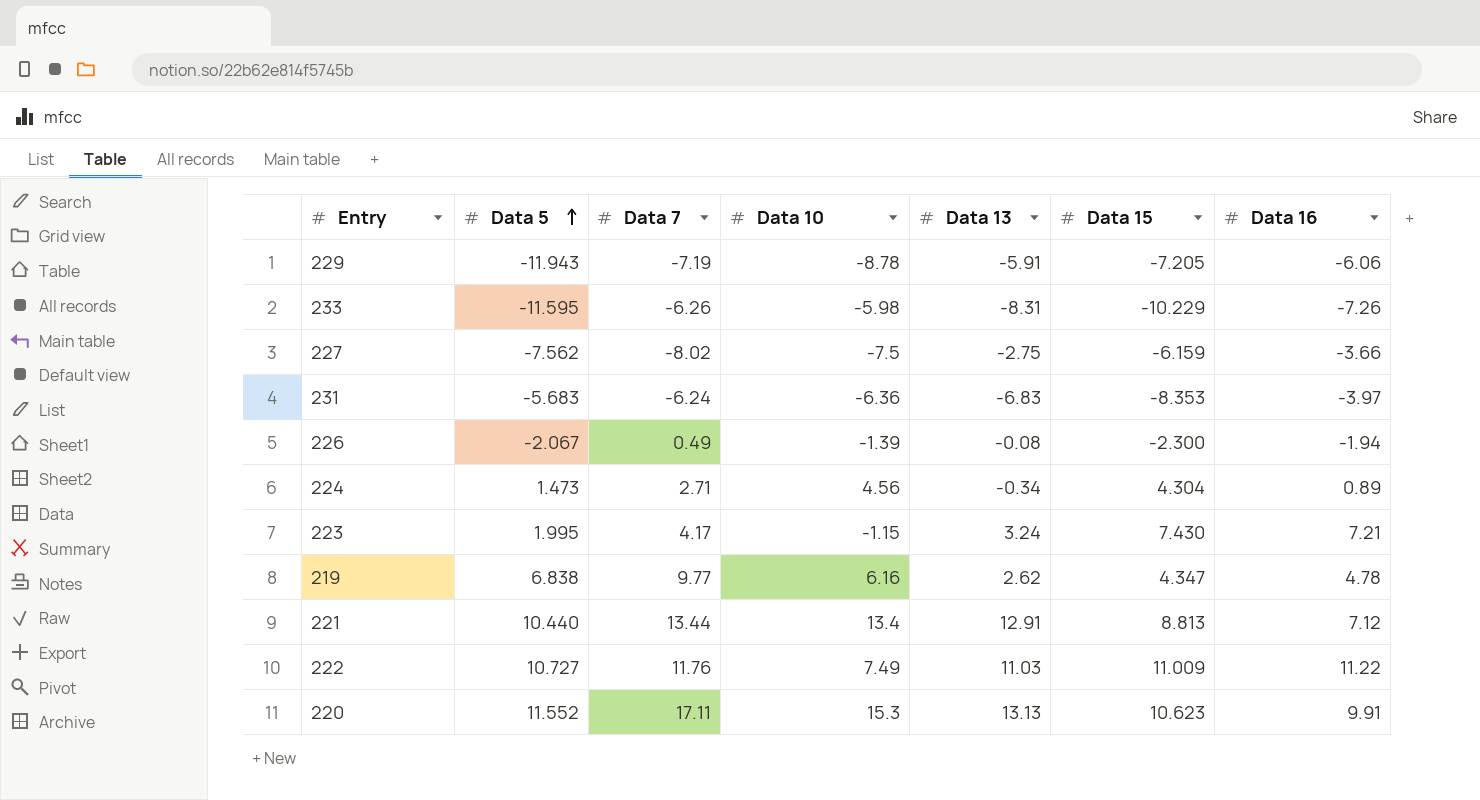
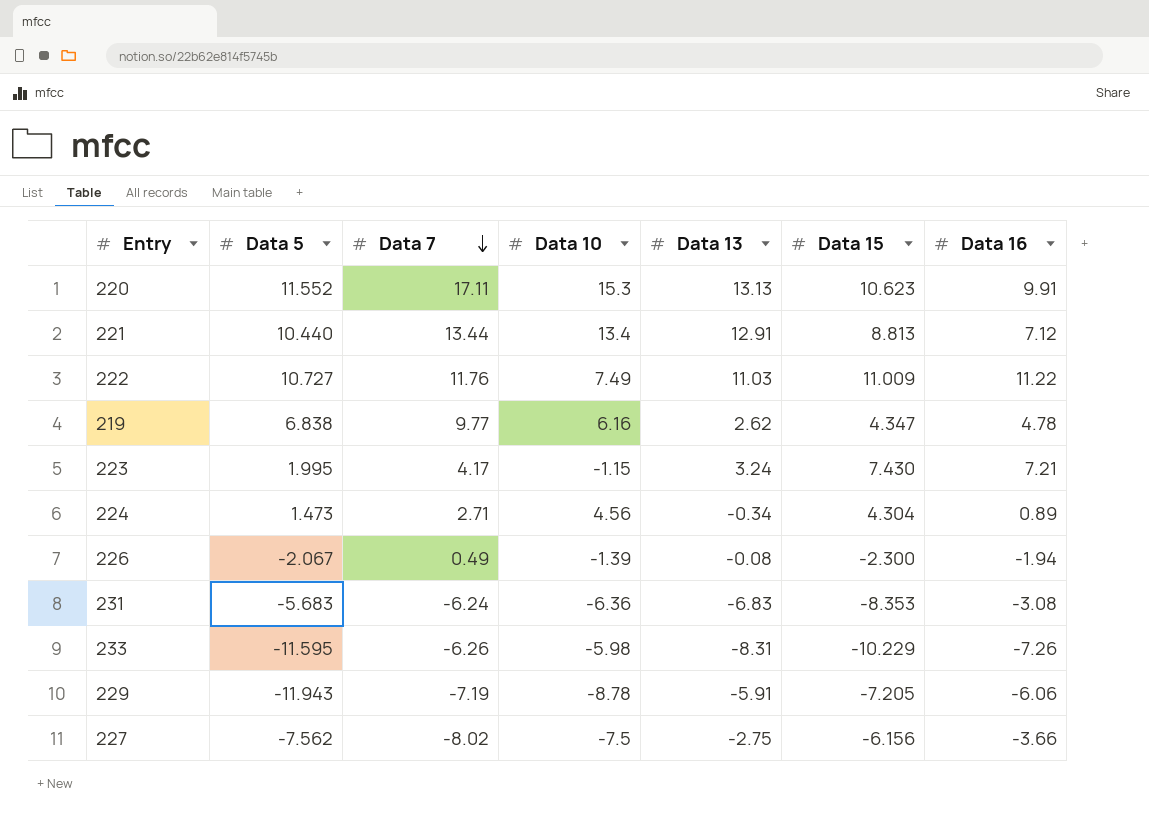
row order: Data 5 ascending -> Data 7 descending
231 | Data 16: -3.97 -> -3.08
227 | Data 15: -6.159 -> -6.156

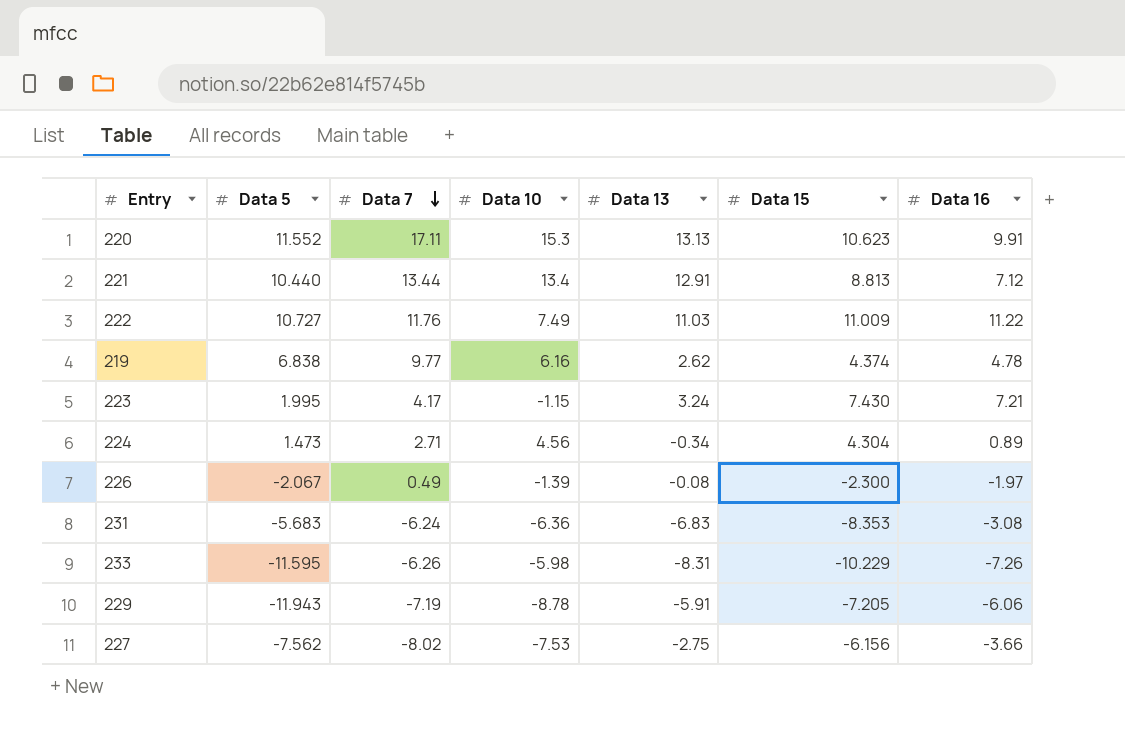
219 | Data 15: 4.347 -> 4.374
226 | Data 16: -1.94 -> -1.97
227 | Data 10: -7.5 -> -7.53

